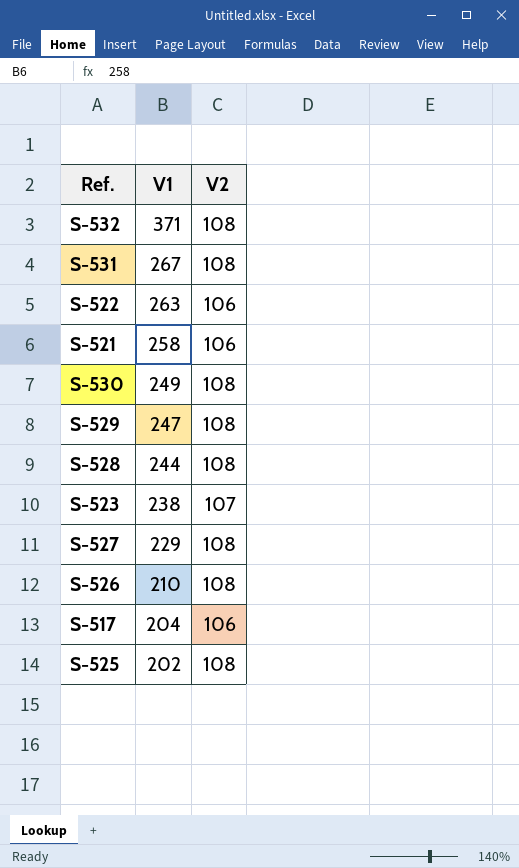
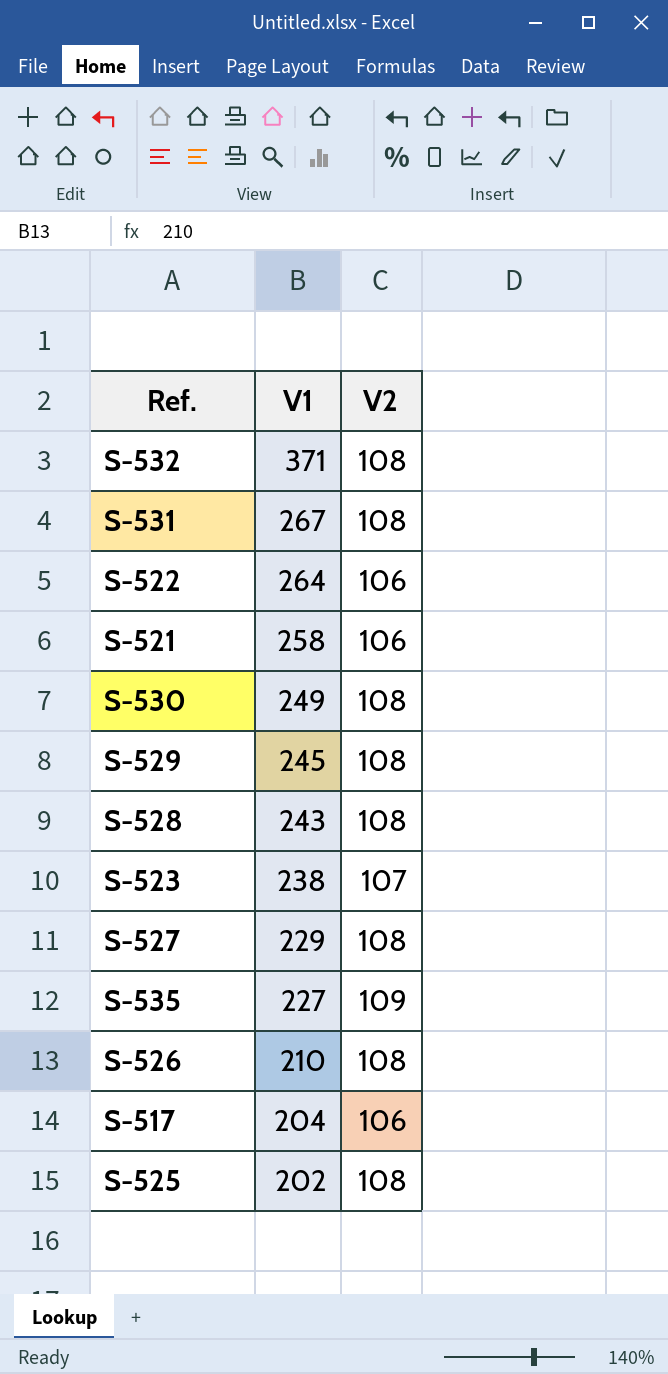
S-522 | V1: 263 -> 264
S-529 | V1: 247 -> 245
S-528 | V1: 244 -> 243
row S-535: none -> 227 | 109

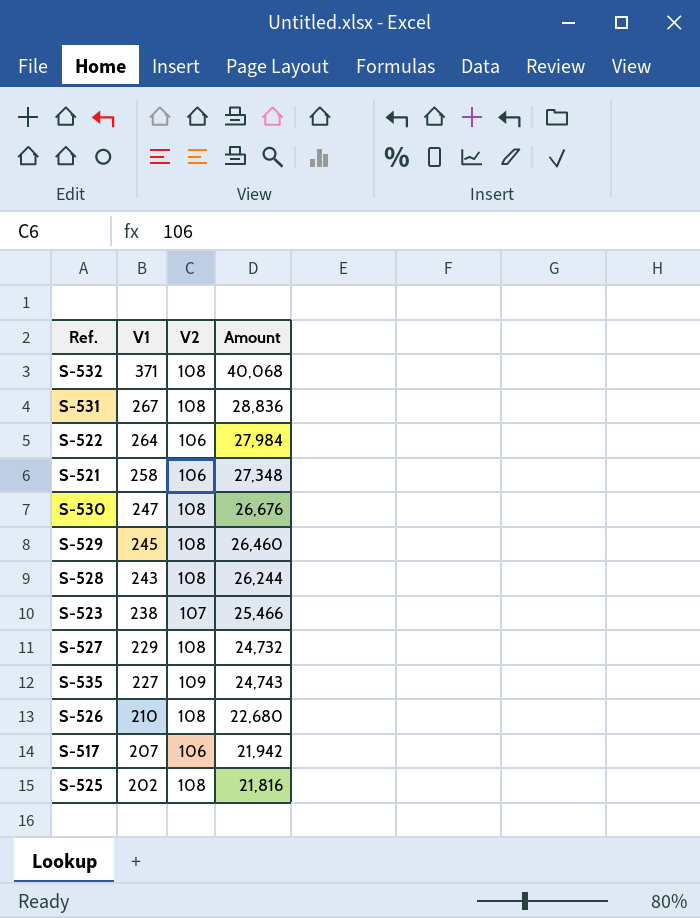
column Amount | formula: none -> [V1] * [V2]
S-530 | V1: 249 -> 247
S-517 | V1: 204 -> 207

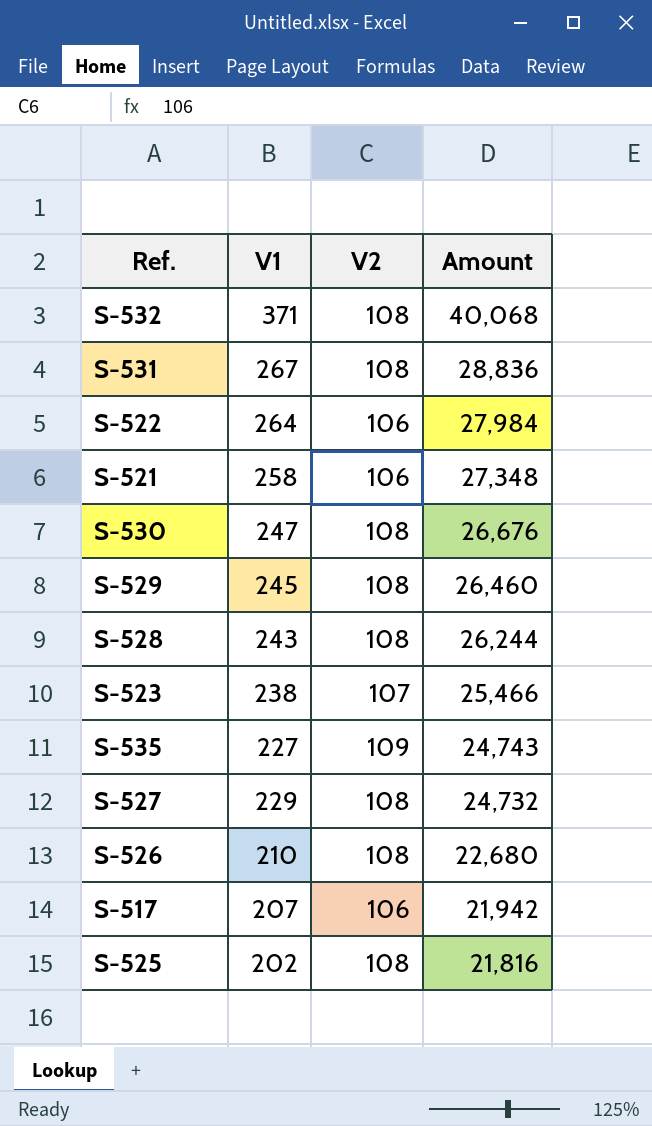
row order: V1 descending -> Amount descending

